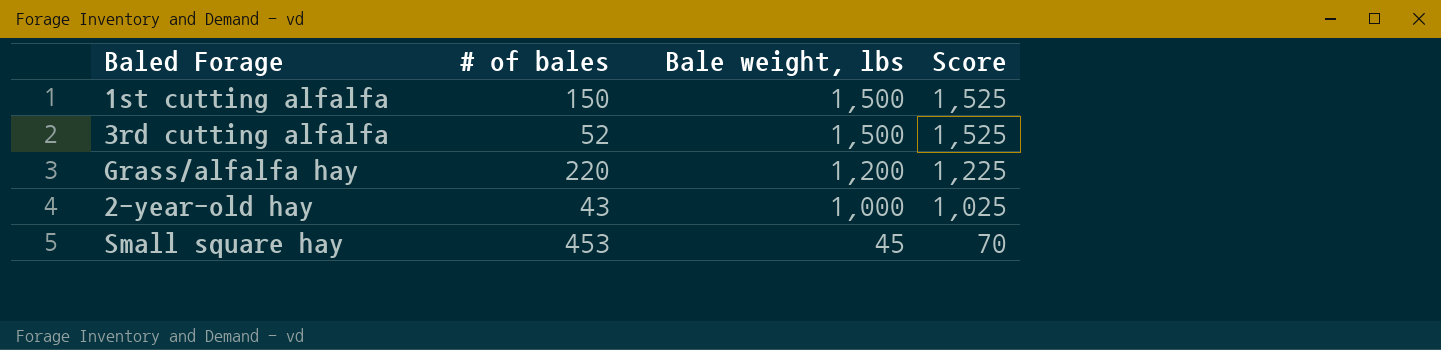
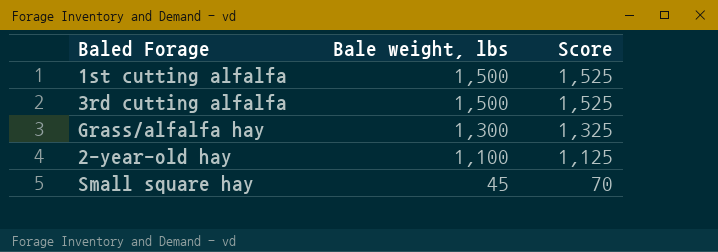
column # of bales | position: 2 -> none
Grass/alfalfa hay | Bale weight, lbs: 1,200 -> 1,300
Grass/alfalfa hay | Score: 1,225 -> 1,325
2-year-old hay | Bale weight, lbs: 1,000 -> 1,100
2-year-old hay | Score: 1,025 -> 1,125

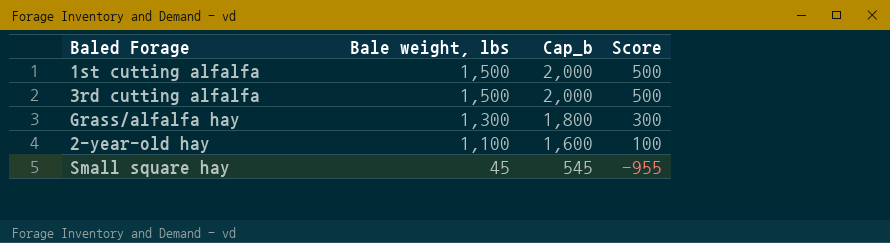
column Cap_b | formula: none -> [Bale weight, lbs] + 500
column Score | formula: [Bale weight, lbs] + 25 -> [Bale weight, lbs] - 1000

